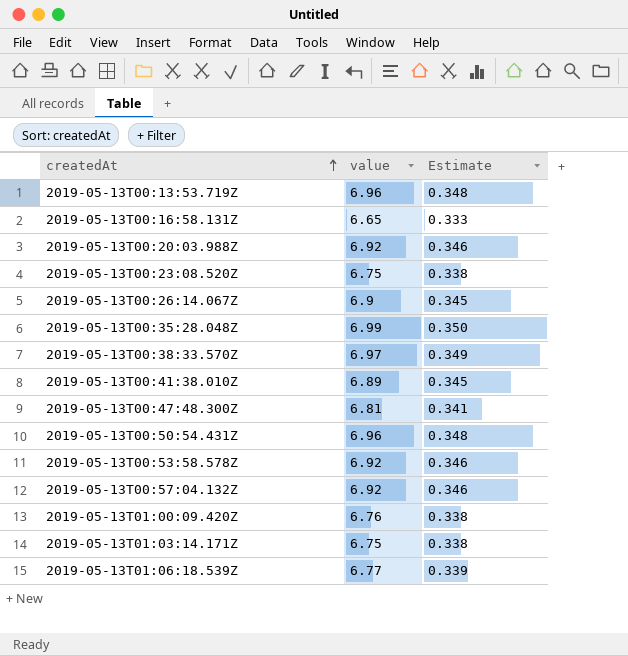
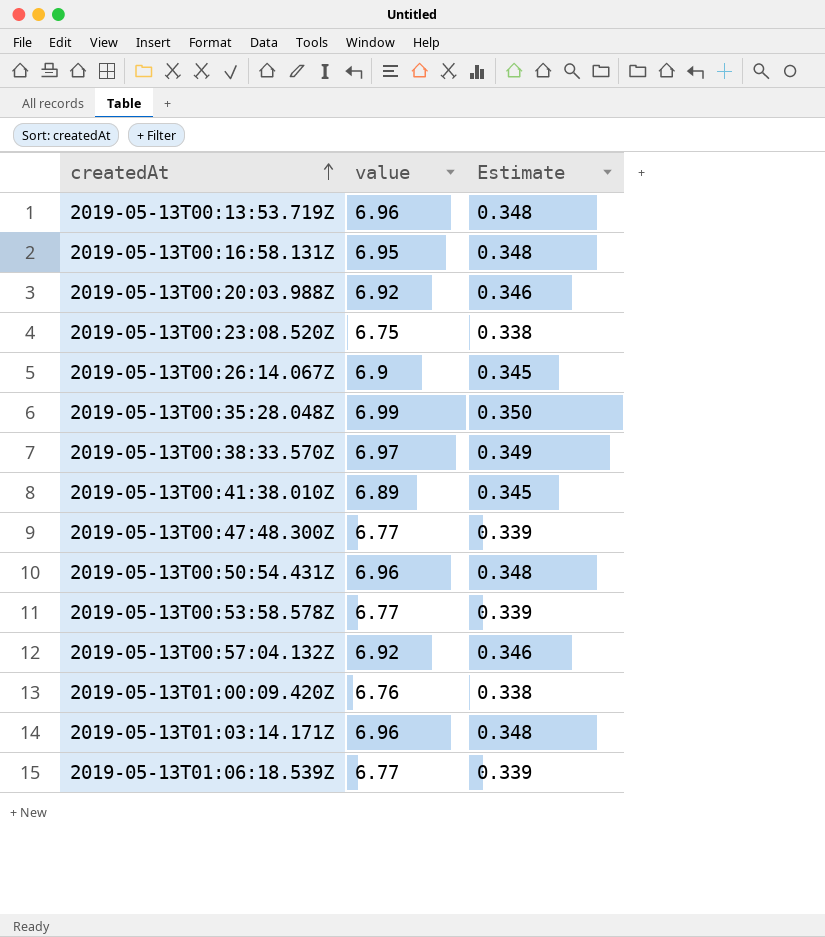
2019-05-13T00:16:58.131Z | value: 6.65 -> 6.95
2019-05-13T00:16:58.131Z | Estimate: 0.333 -> 0.348
2019-05-13T00:47:48.300Z | value: 6.81 -> 6.77
2019-05-13T00:47:48.300Z | Estimate: 0.341 -> 0.339
2019-05-13T00:53:58.578Z | value: 6.92 -> 6.77
2019-05-13T00:53:58.578Z | Estimate: 0.346 -> 0.339
2019-05-13T01:03:14.171Z | value: 6.75 -> 6.96
2019-05-13T01:03:14.171Z | Estimate: 0.338 -> 0.348

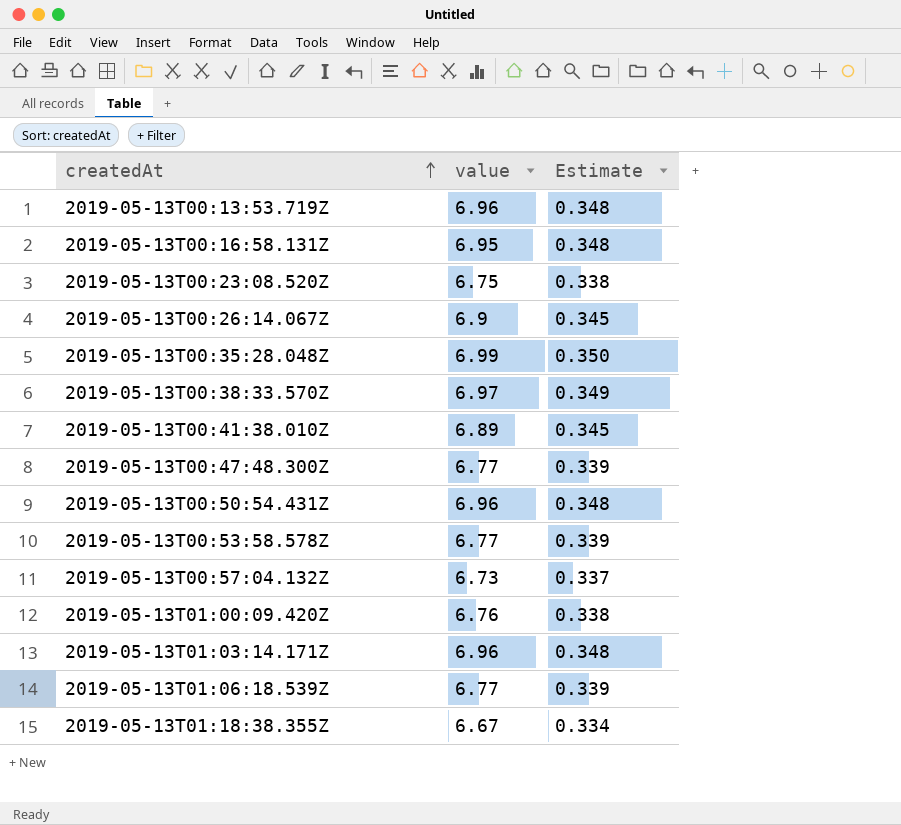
row 2019-05-13T00:20:03.988Z: 6.92 | 0.346 -> none
2019-05-13T00:57:04.132Z | value: 6.92 -> 6.73
2019-05-13T00:57:04.132Z | Estimate: 0.346 -> 0.337
row 2019-05-13T01:18:38.355Z: none -> 6.67 | 0.334

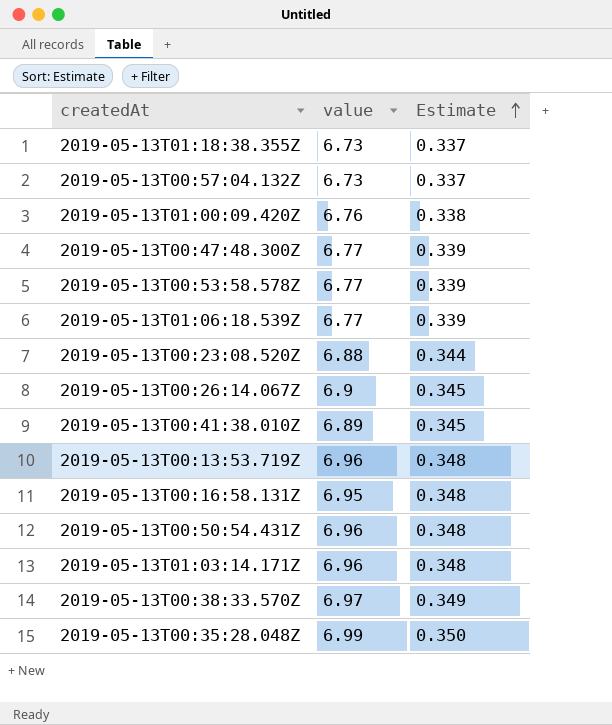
row order: createdAt ascending -> Estimate ascending
2019-05-13T01:18:38.355Z | value: 6.67 -> 6.73
2019-05-13T01:18:38.355Z | Estimate: 0.334 -> 0.337
2019-05-13T00:23:08.520Z | value: 6.75 -> 6.88
2019-05-13T00:23:08.520Z | Estimate: 0.338 -> 0.344

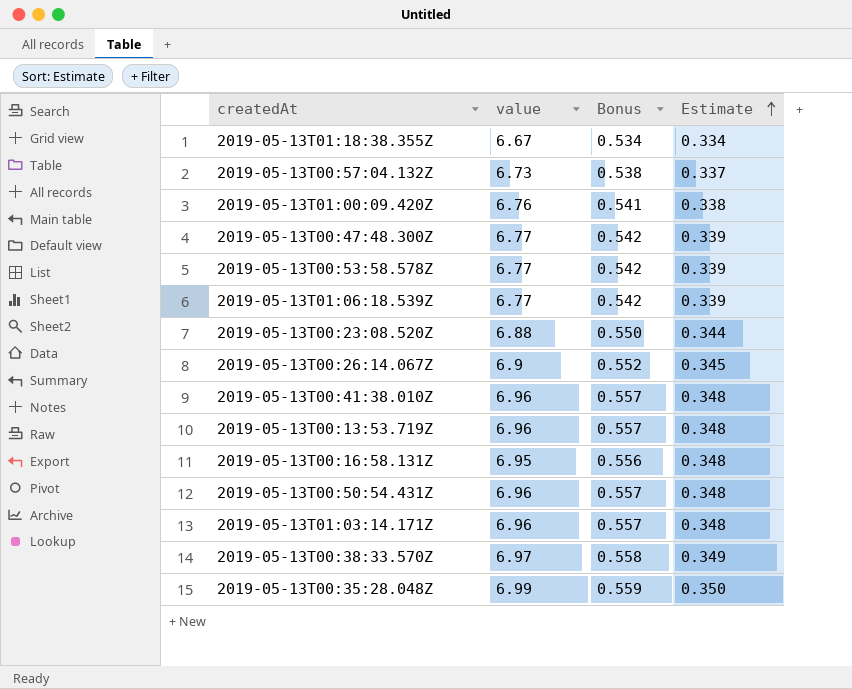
column Bonus | formula: none -> [value] * 0.08
2019-05-13T01:18:38.355Z | value: 6.73 -> 6.67
2019-05-13T01:18:38.355Z | Estimate: 0.337 -> 0.334
2019-05-13T00:41:38.010Z | value: 6.89 -> 6.96
2019-05-13T00:41:38.010Z | Estimate: 0.345 -> 0.348

